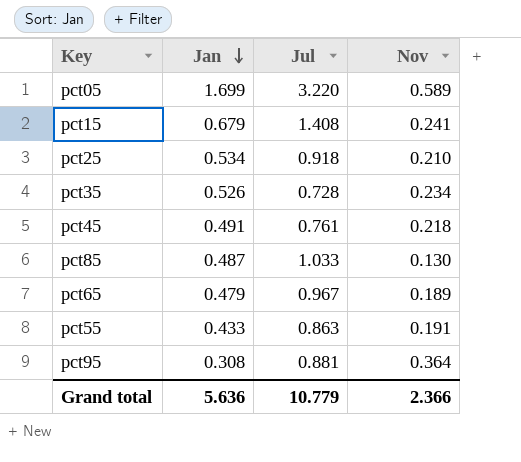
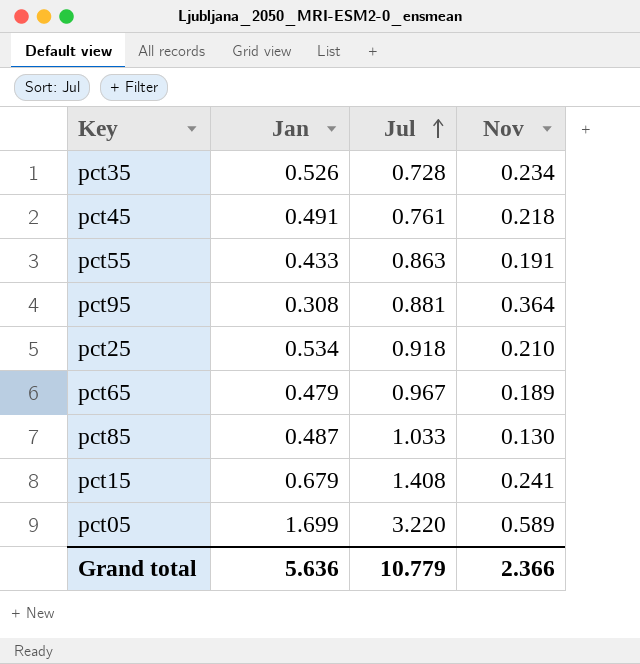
row order: Jan descending -> Jul ascending

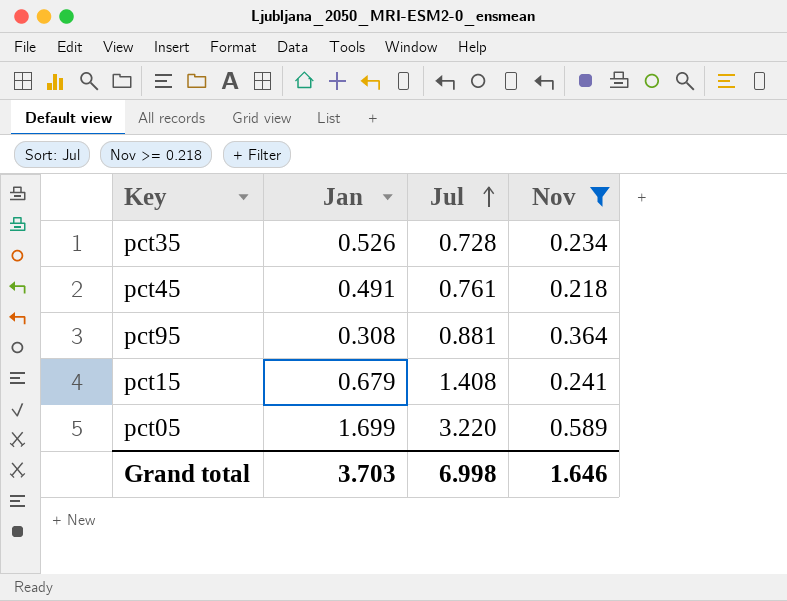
filter: none -> Nov >= 0.218
Grand total | Jan: 5.636 -> 3.703
Grand total | Jul: 10.779 -> 6.998
Grand total | Nov: 2.366 -> 1.646

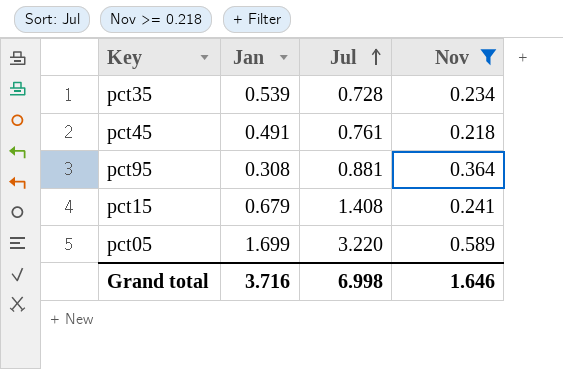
pct35 | Jan: 0.526 -> 0.539
Grand total | Jan: 3.703 -> 3.716

